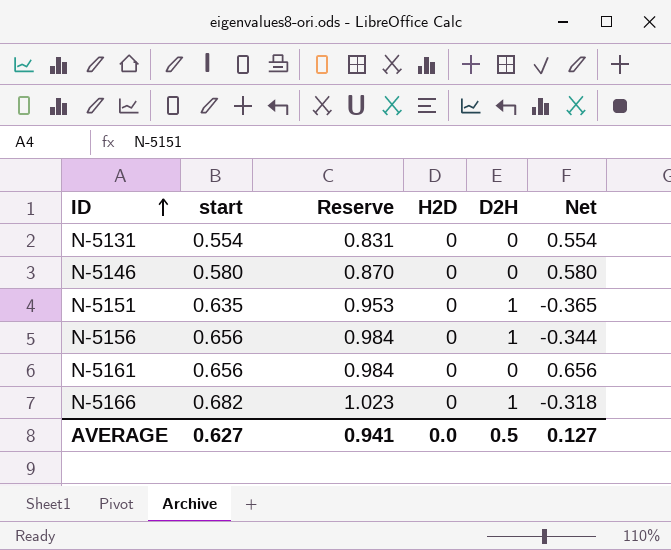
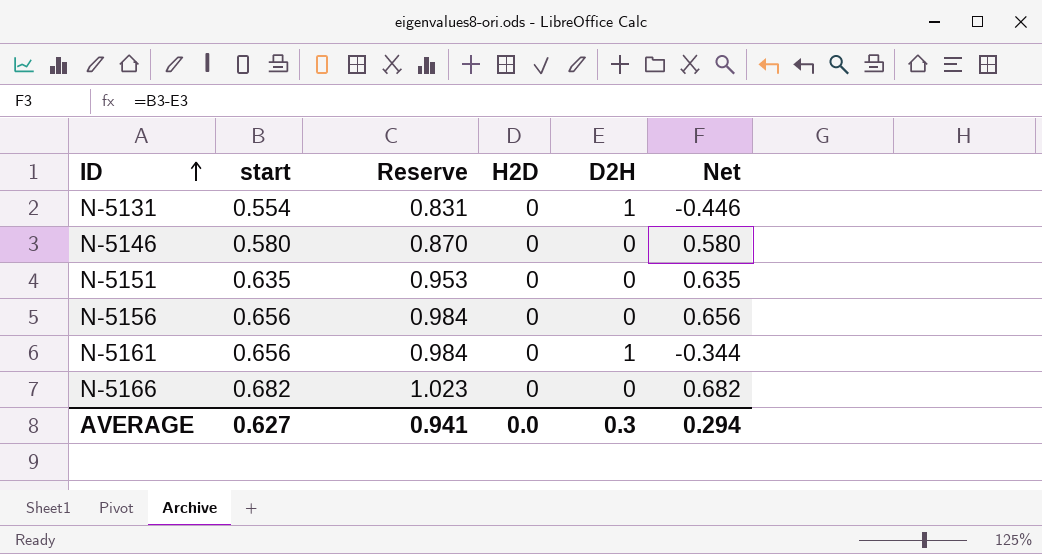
N-5131 | D2H: 0 -> 1
N-5131 | Net: 0.554 -> -0.446
N-5151 | D2H: 1 -> 0
N-5151 | Net: -0.365 -> 0.635
N-5156 | D2H: 1 -> 0
N-5156 | Net: -0.344 -> 0.656
N-5161 | D2H: 0 -> 1
N-5161 | Net: 0.656 -> -0.344
N-5166 | D2H: 1 -> 0
N-5166 | Net: -0.318 -> 0.682
AVERAGE | D2H: 0.5 -> 0.3
AVERAGE | Net: 0.127 -> 0.294

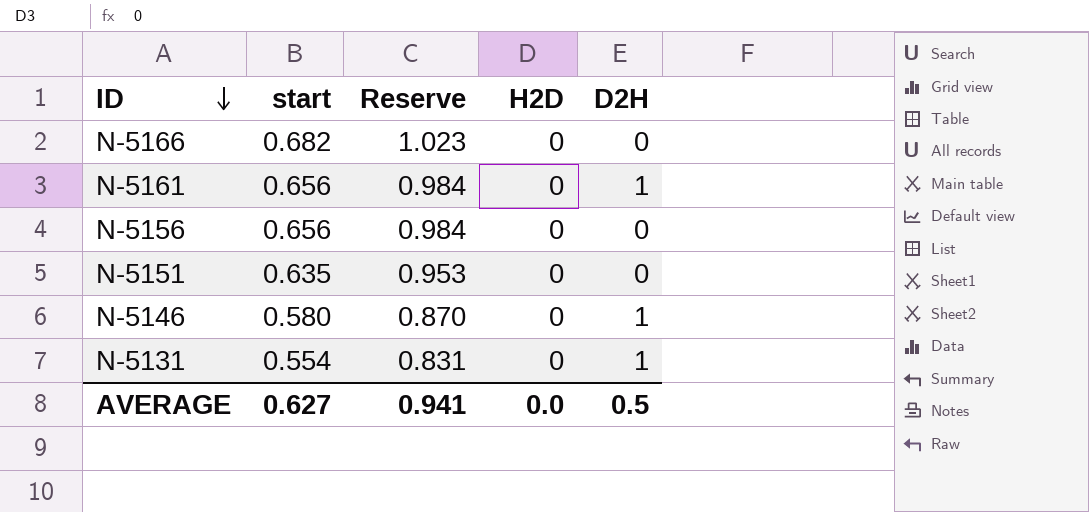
row order: ID ascending -> ID descending
column Net | formula: [start] - [D2H] -> none
N-5146 | D2H: 0 -> 1
AVERAGE | D2H: 0.3 -> 0.5

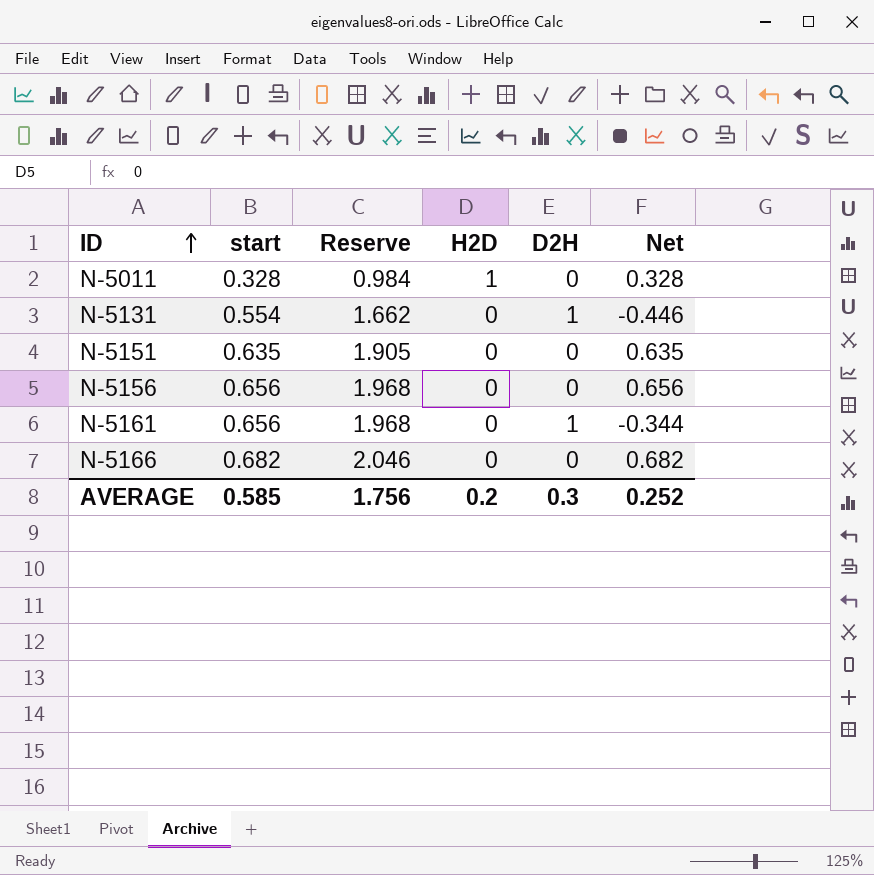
row order: ID descending -> ID ascending
column Reserve | formula: [start] * 1.5 -> [start] * 3
column Net | formula: none -> [start] - [D2H]
row N-5146: 0.580 | 0.870 | 0 | 1 -> none
row N-5011: none -> 0.328 | 0.984 | 1 | 0 | 0.328
AVERAGE | start: 0.627 -> 0.585
AVERAGE | Reserve: 0.941 -> 1.756
AVERAGE | H2D: 0.0 -> 0.2
AVERAGE | D2H: 0.5 -> 0.3

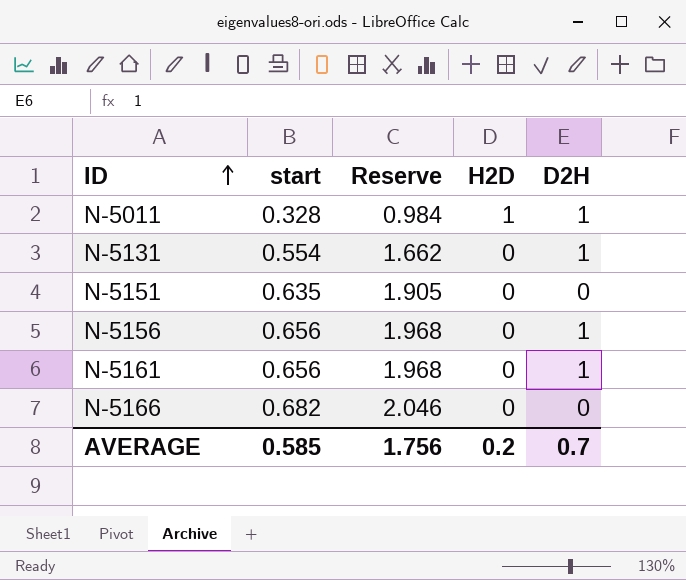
column Net | formula: [start] - [D2H] -> none
N-5011 | D2H: 0 -> 1
N-5156 | D2H: 0 -> 1
AVERAGE | D2H: 0.3 -> 0.7

